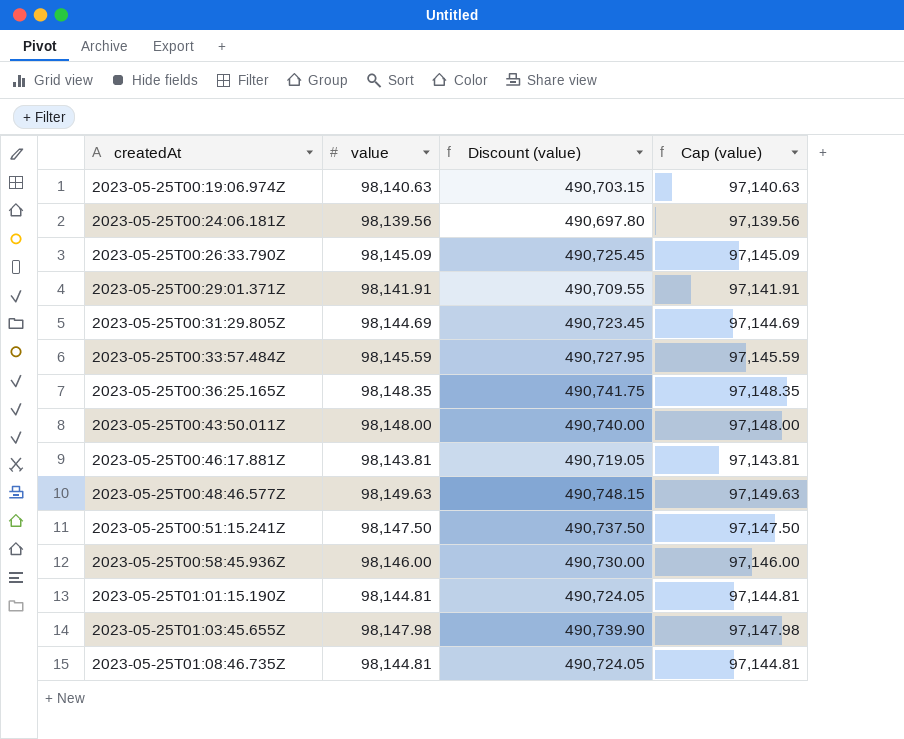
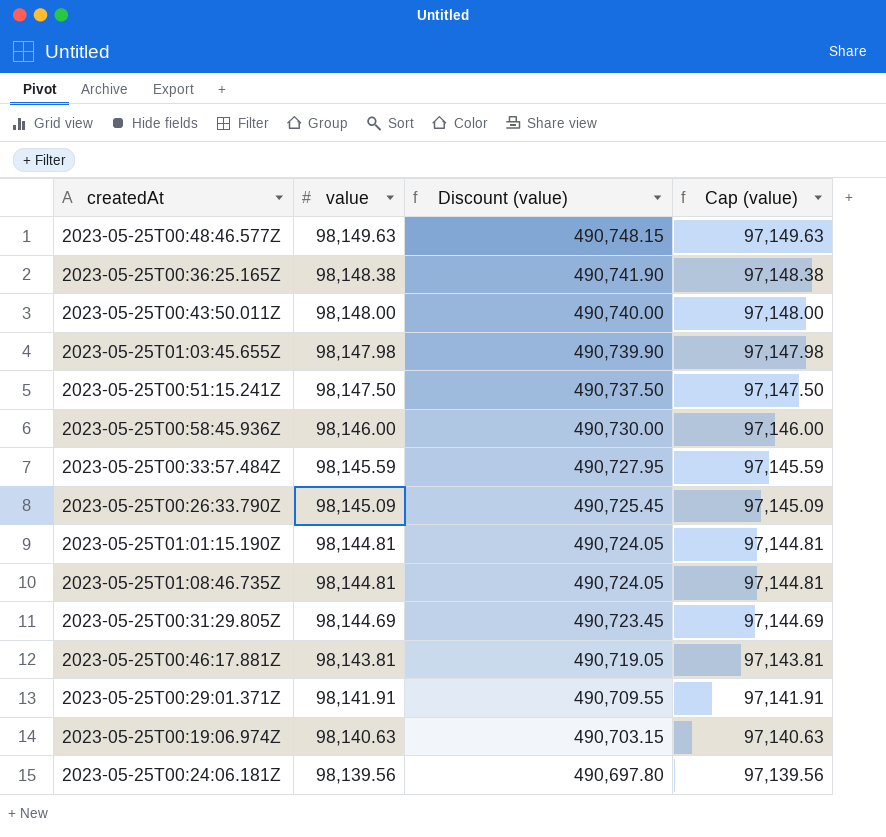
row order: createdAt ascending -> value descending
2023-05-25T00:36:25.165Z | value: 98,148.35 -> 98,148.38
2023-05-25T00:36:25.165Z | Discount (value): 490,741.75 -> 490,741.90
2023-05-25T00:36:25.165Z | Cap (value): 97,148.35 -> 97,148.38

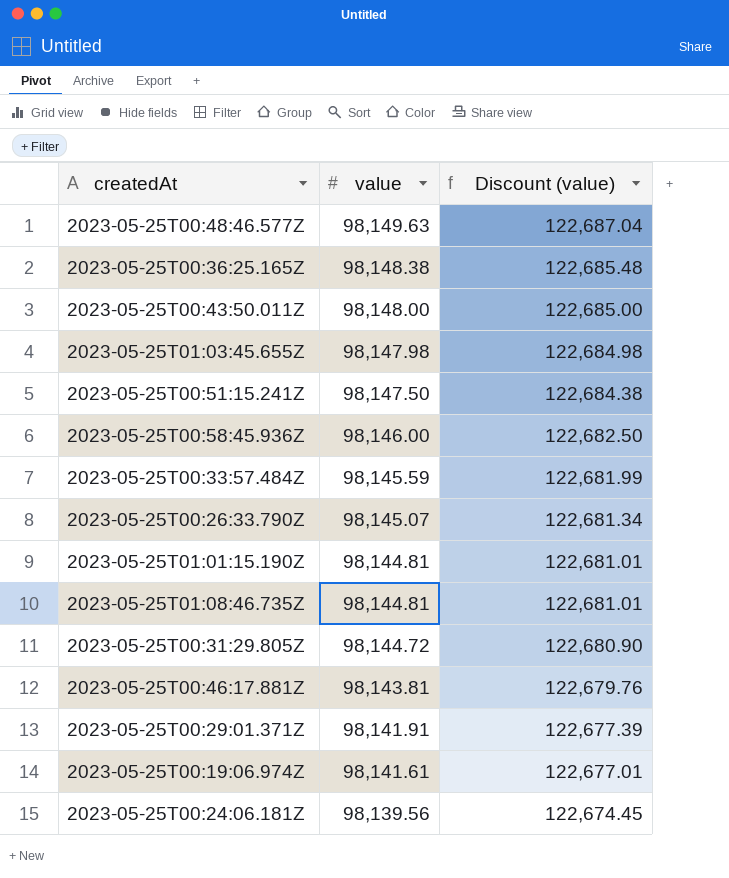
column Cap (value) | formula: [value] - 1000 -> none
column Discount (value) | formula: [value] * 5 -> [value] * 1.25
2023-05-25T00:26:33.790Z | value: 98,145.09 -> 98,145.07
2023-05-25T00:31:29.805Z | value: 98,144.69 -> 98,144.72
2023-05-25T00:19:06.974Z | value: 98,140.63 -> 98,141.61

